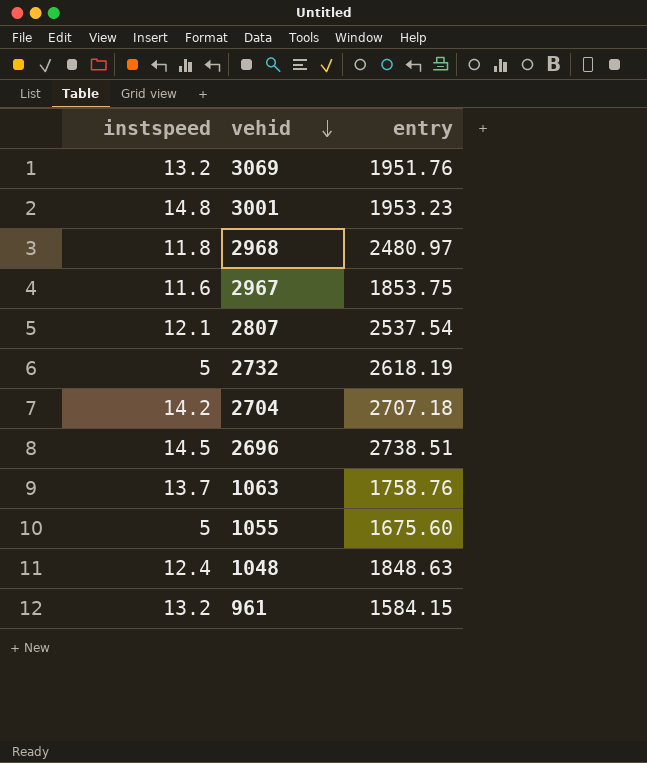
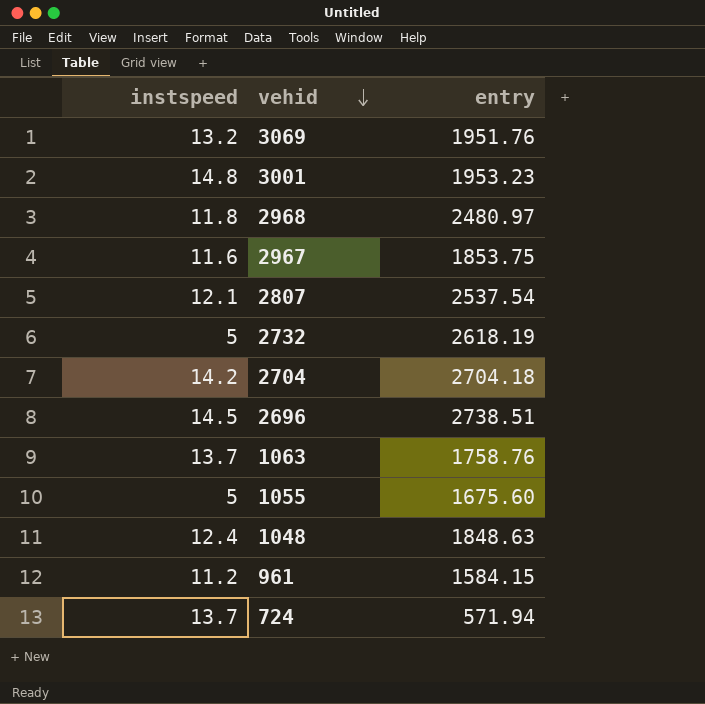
2704 | entry: 2707.18 -> 2704.18
961 | instspeed: 13.2 -> 11.2
row 724: none -> 13.7 | 571.94

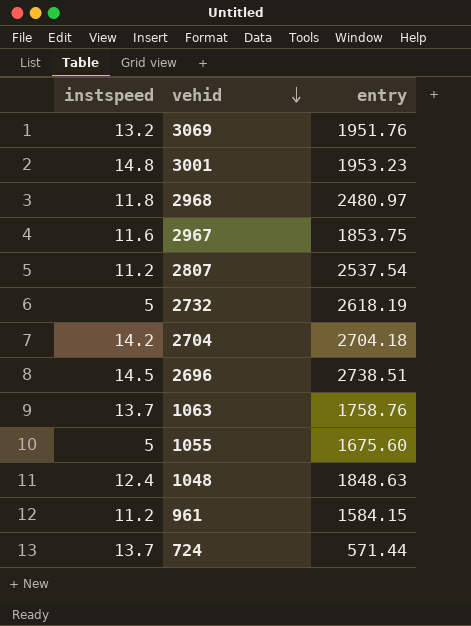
2807 | instspeed: 12.1 -> 11.2
724 | entry: 571.94 -> 571.44

